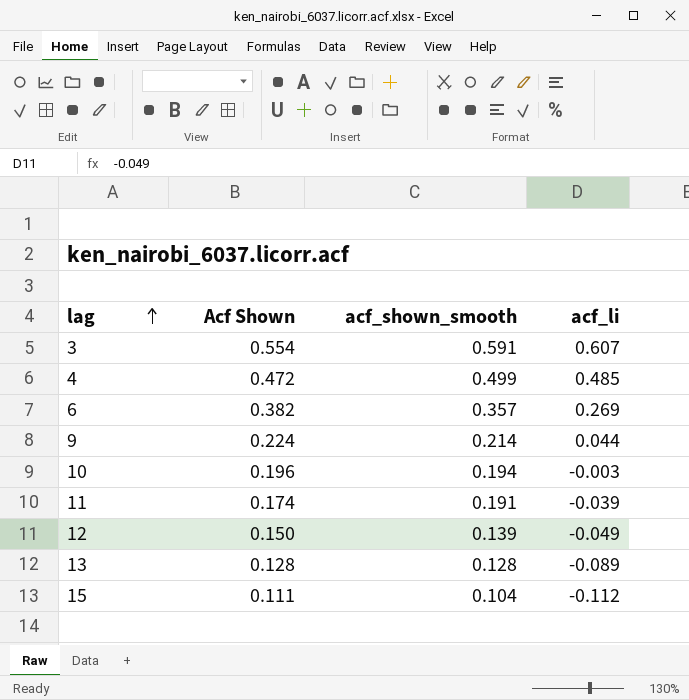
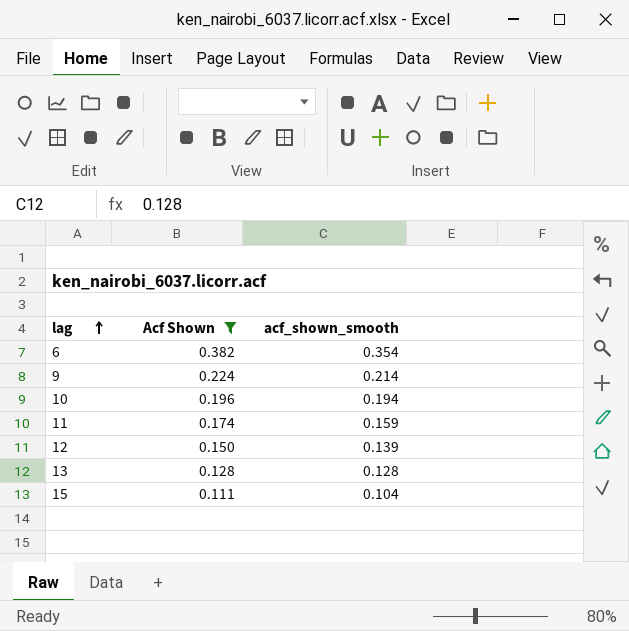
filter: none -> Acf Shown <= 0.382
column acf_li | position: 4 -> none
6 | acf_shown_smooth: 0.357 -> 0.354
11 | acf_shown_smooth: 0.191 -> 0.159

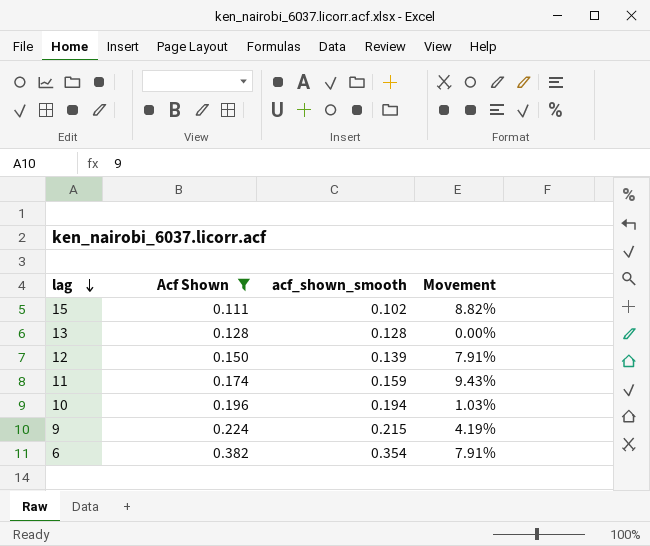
row order: lag ascending -> lag descending
column Movement | formula: none -> ([Acf Shown] - [acf_shown_smooth]) / [acf_shown_smooth]
15 | acf_shown_smooth: 0.104 -> 0.102
9 | acf_shown_smooth: 0.214 -> 0.215

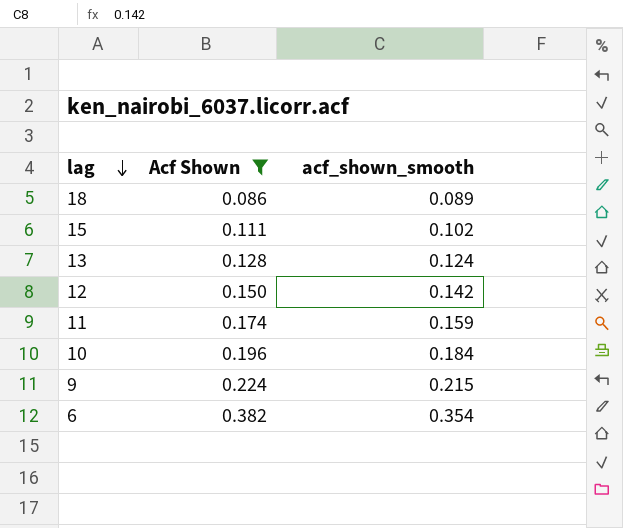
column Movement | formula: ([Acf Shown] - [acf_shown_smooth]) / [acf_shown_smooth] -> none
row 18: none -> 0.086 | 0.089
13 | acf_shown_smooth: 0.128 -> 0.124
12 | acf_shown_smooth: 0.139 -> 0.142
10 | acf_shown_smooth: 0.194 -> 0.184

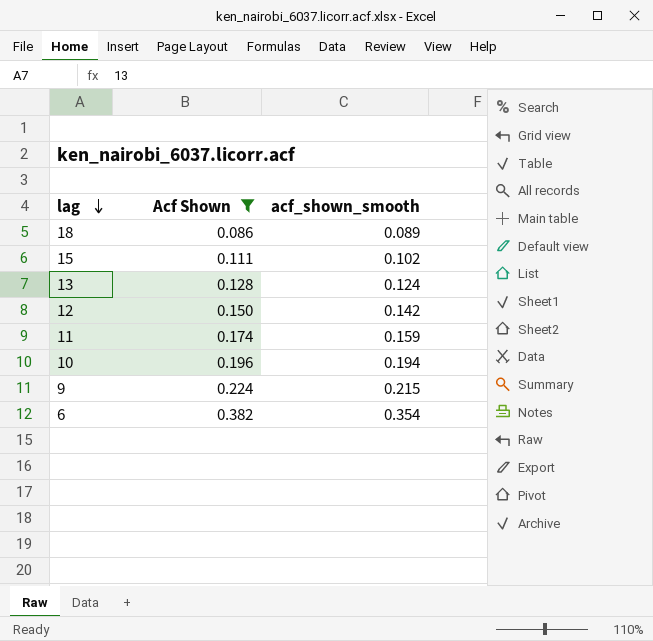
10 | acf_shown_smooth: 0.184 -> 0.194

